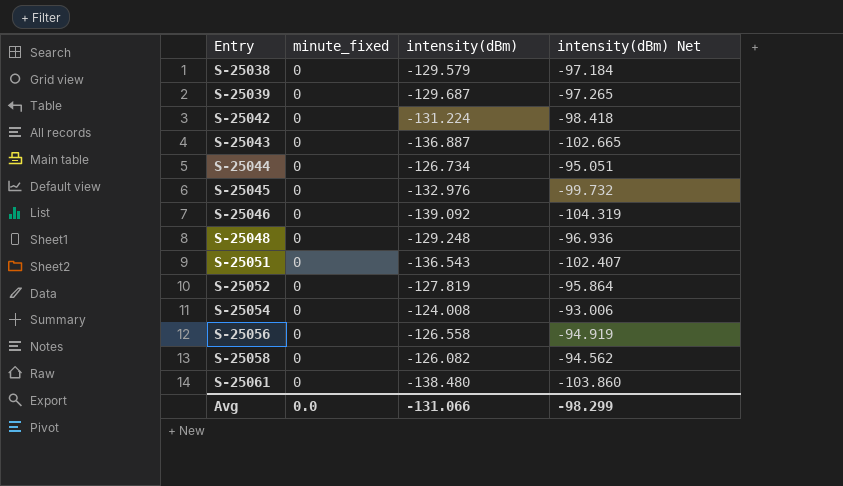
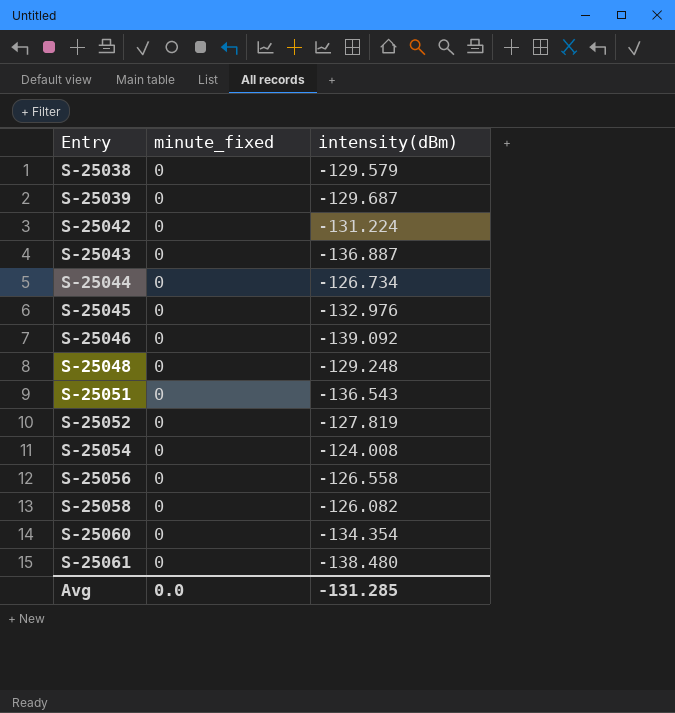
column intensity(dBm) Net | formula: [intensity(dBm)] * 0.75 -> none
row S-25060: none -> 0 | -134.354
Avg | intensity(dBm): -131.066 -> -131.285

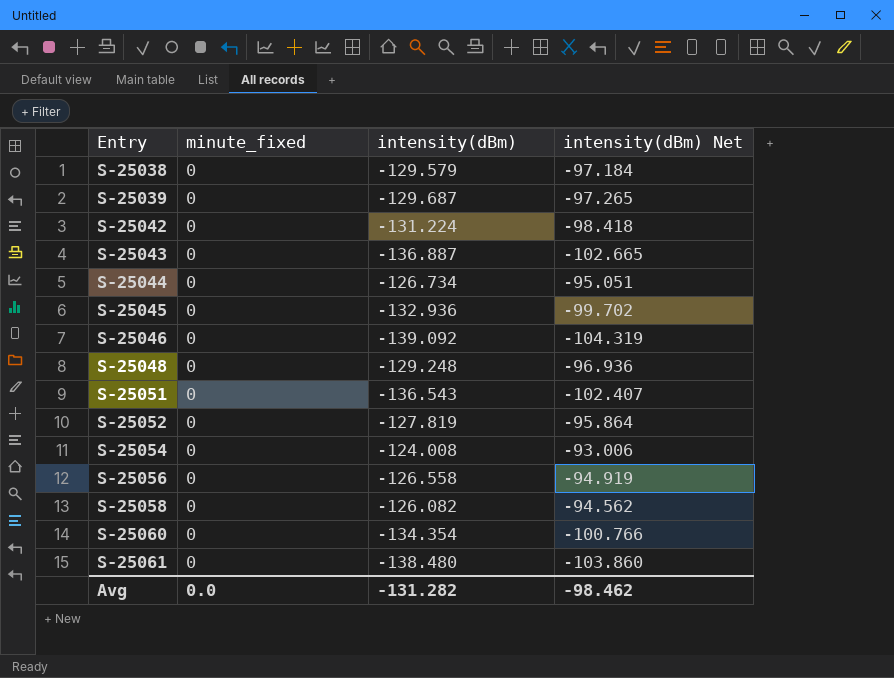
column intensity(dBm) Net | formula: none -> [intensity(dBm)] * 0.75
S-25045 | intensity(dBm): -132.976 -> -132.936
Avg | intensity(dBm): -131.285 -> -131.282

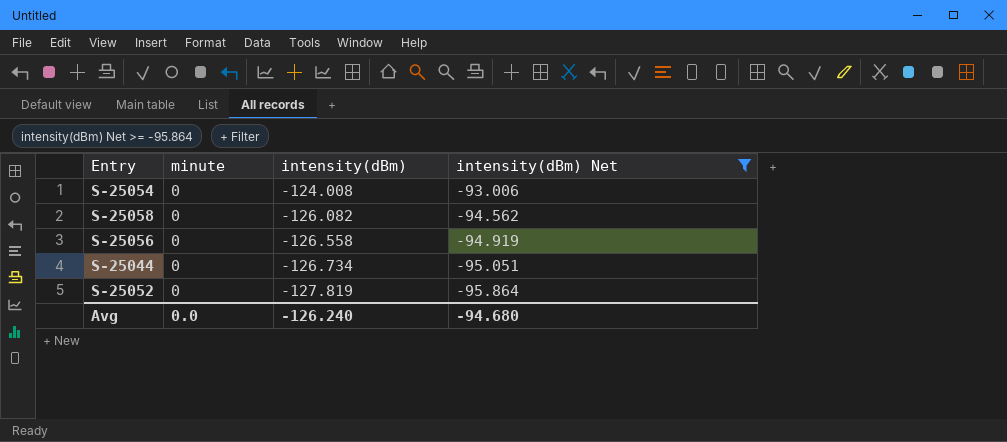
filter: none -> intensity(dBm) Net >= -95.864
row order: Entry ascending -> intensity(dBm) descending
column name: minute_fixed -> minute
Avg | intensity(dBm): -131.282 -> -126.240
Avg | intensity(dBm) Net: -98.462 -> -94.680

